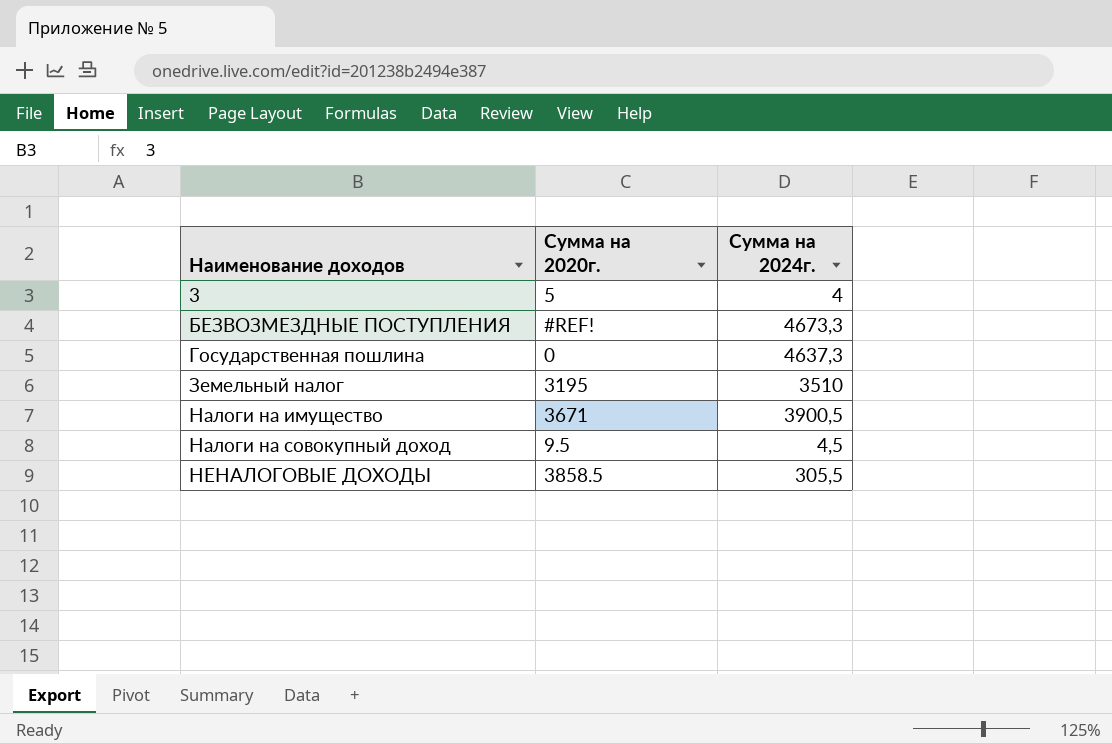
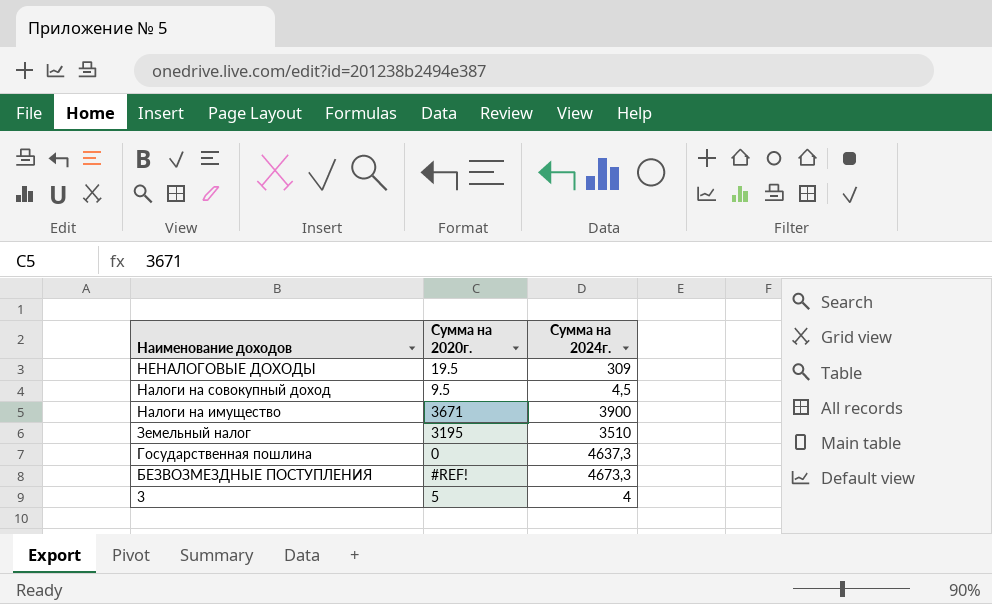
row order: Наименование доходов ascending -> Наименование доходов descending
НЕНАЛОГОВЫЕ ДОХОДЫ | Сумма на 2020г.: 3858.5 -> 19.5
НЕНАЛОГОВЫЕ ДОХОДЫ | Сумма на 2024г.: 305,5 -> 309
Налоги на имущество | Сумма на 2024г.: 3900,5 -> 3900

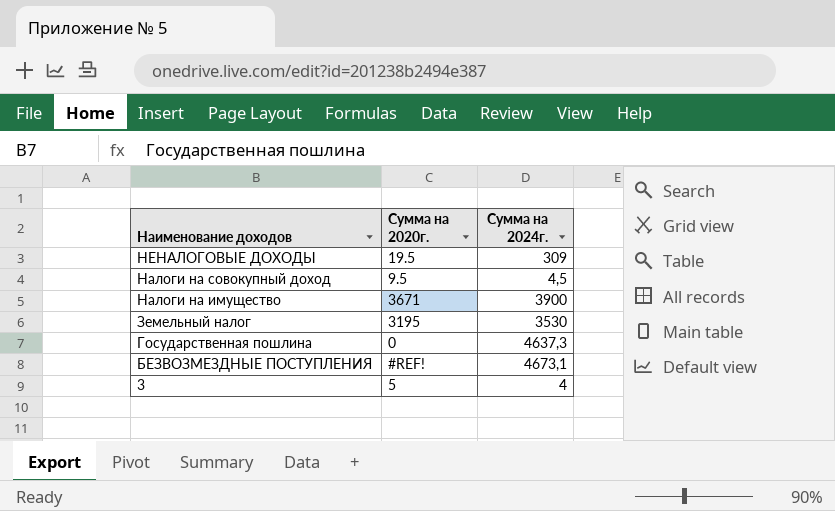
Земельный налог | Сумма на 2024г.: 3510 -> 3530
БЕЗВОЗМЕЗДНЫЕ ПОСТУПЛЕНИЯ | Сумма на 2024г.: 4673,3 -> 4673,1

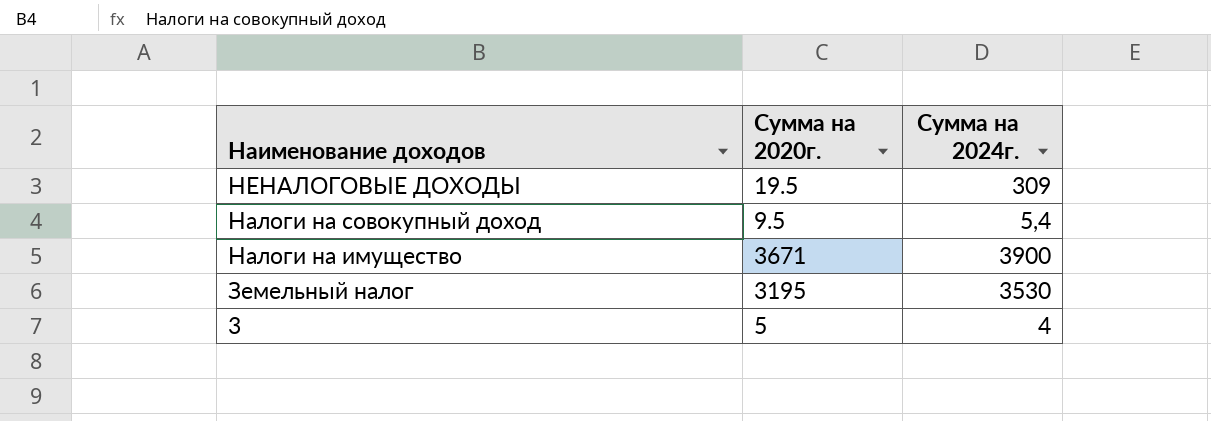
row Государственная пошлина: 0 | 4637,3 -> none
row БЕЗВОЗМЕЗДНЫЕ ПОСТУПЛЕНИЯ: #REF! | 4673,1 -> none
Налоги на совокупный доход | Сумма на 2024г.: 4,5 -> 5,4

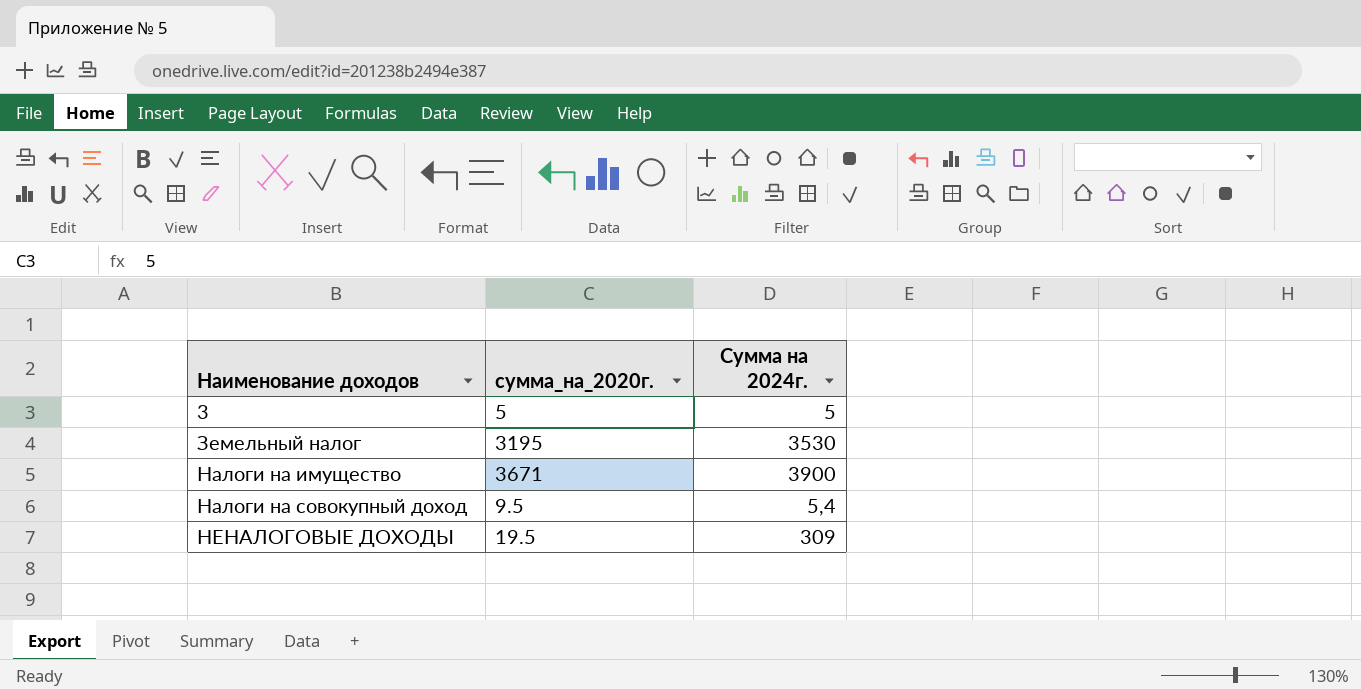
row order: Наименование доходов descending -> Наименование доходов ascending
column name: Сумма на 2020г. -> сумма_на_2020г.
3 | Сумма на 2024г.: 4 -> 5

